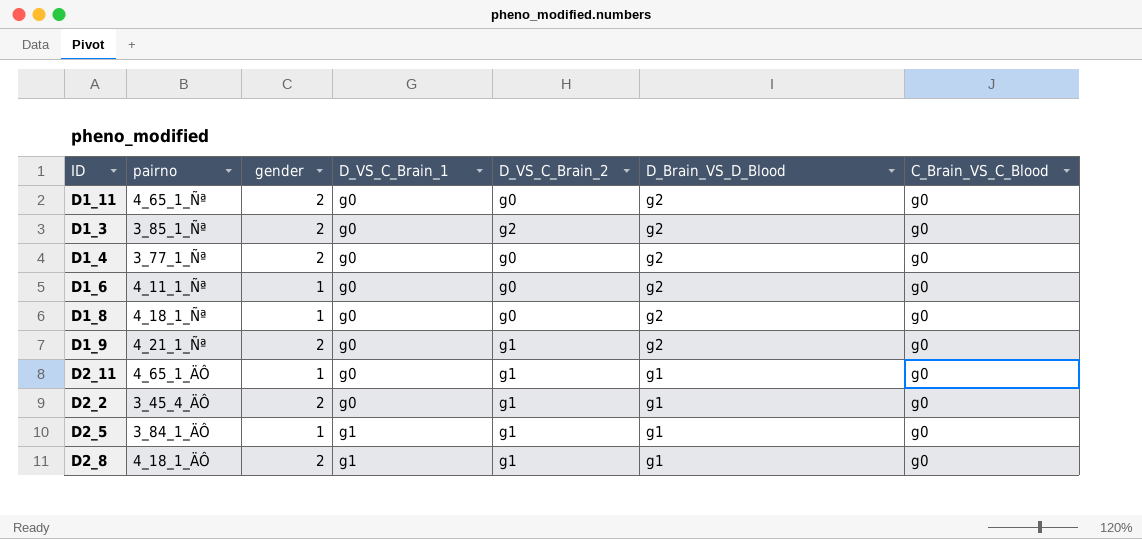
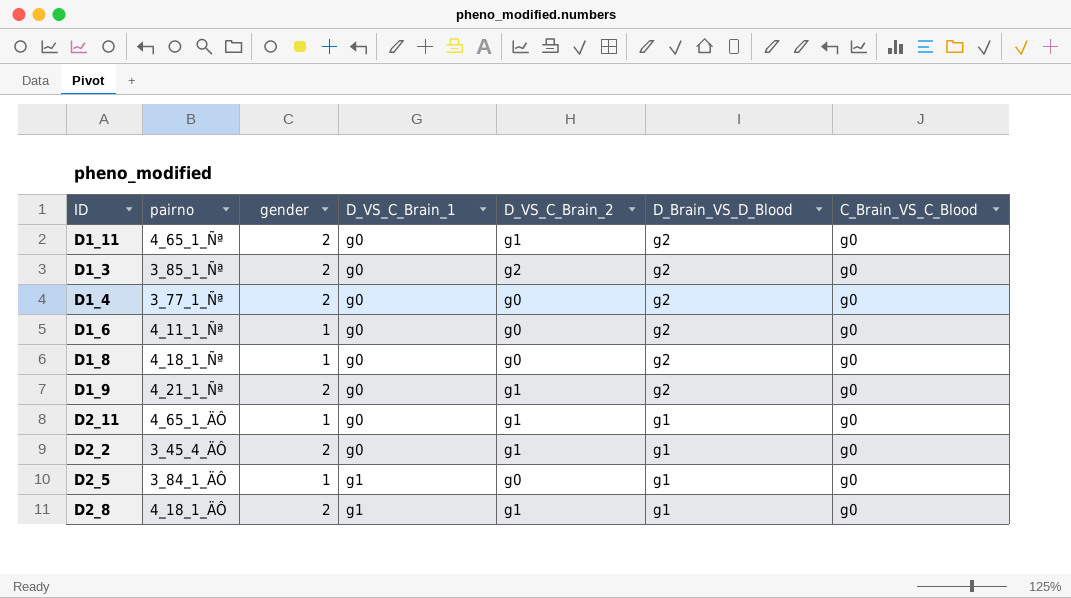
D1_11 | D_VS_C_Brain_2: g0 -> g1
D2_5 | D_VS_C_Brain_2: g1 -> g0

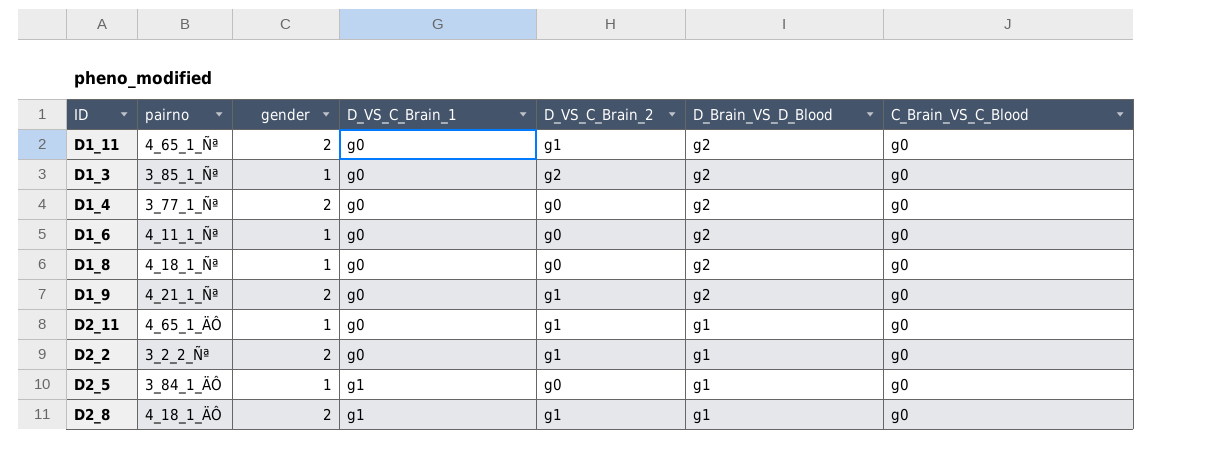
D1_3 | gender: 2 -> 1
D2_2 | pairno: 3_45_4_ÄÔ -> 3_2_2_Ñª

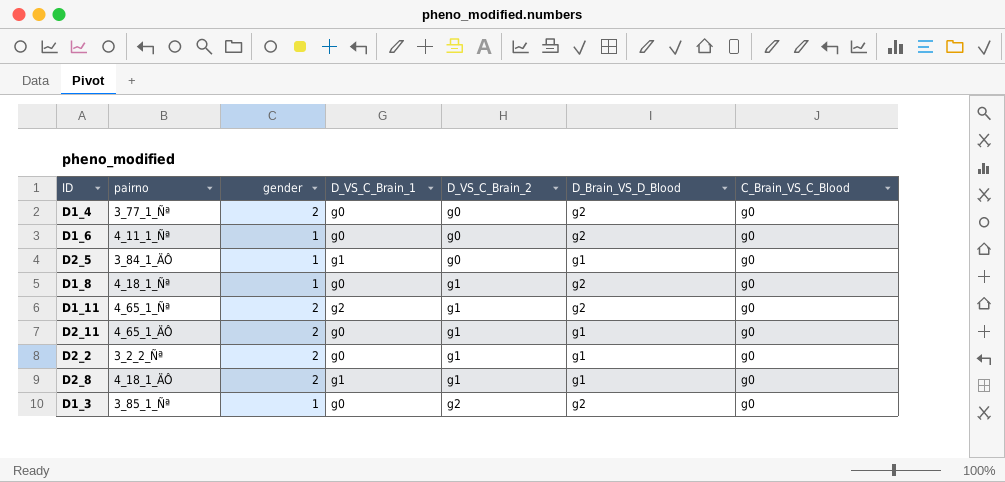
row order: D_VS_C_Brain_1 ascending -> D_VS_C_Brain_2 ascending
row D1_9: 4_21_1_Ñª | 2 | g0 | g1 | g2 | g0 -> none
D1_8 | D_VS_C_Brain_2: g0 -> g1
D1_11 | D_VS_C_Brain_1: g0 -> g2
D2_11 | gender: 1 -> 2

